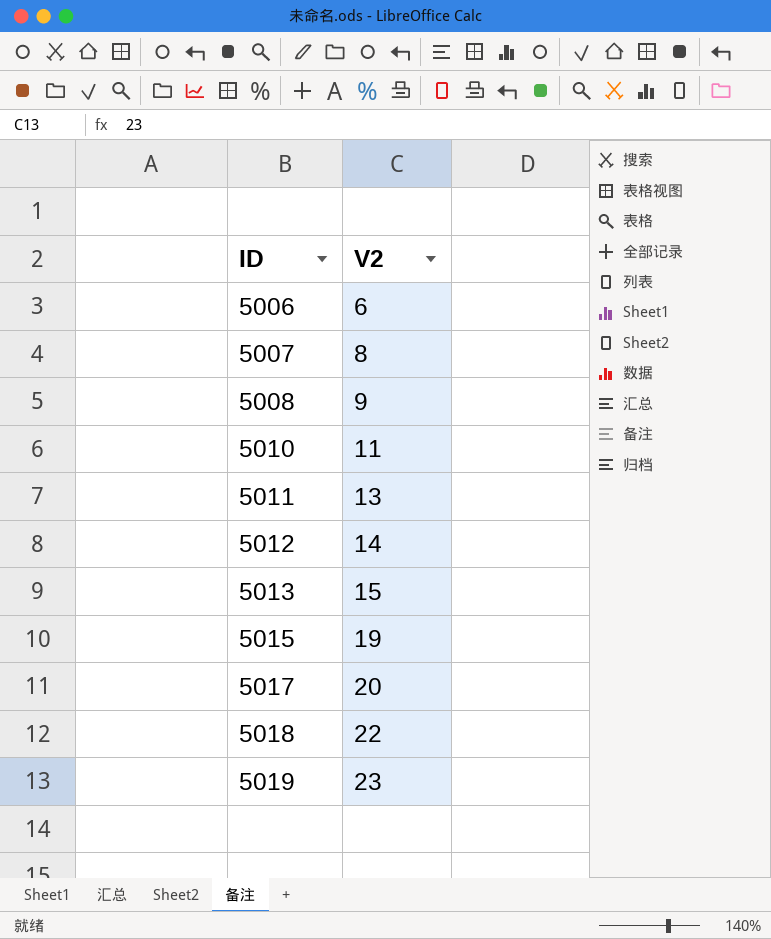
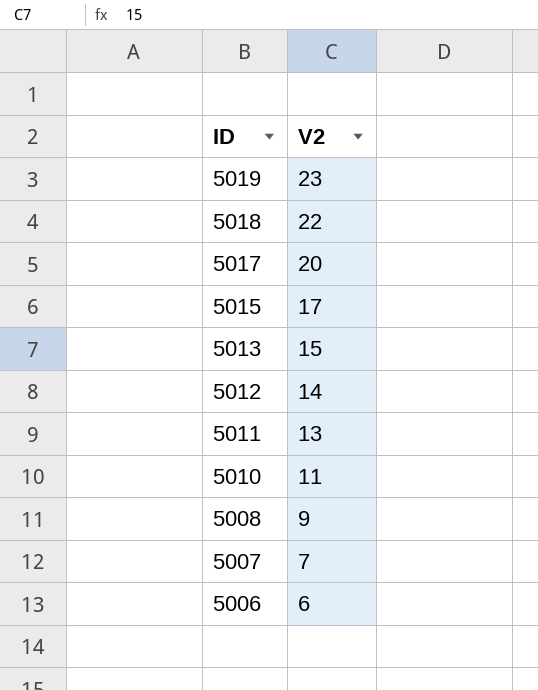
row order: ID ascending -> ID descending
5015 | V2: 19 -> 17
5007 | V2: 8 -> 7

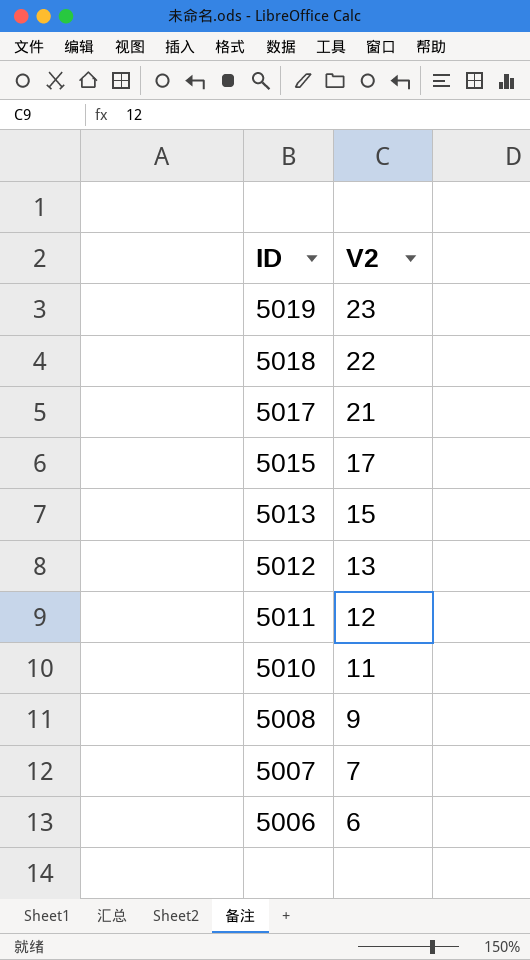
5017 | V2: 20 -> 21
5012 | V2: 14 -> 13
5011 | V2: 13 -> 12

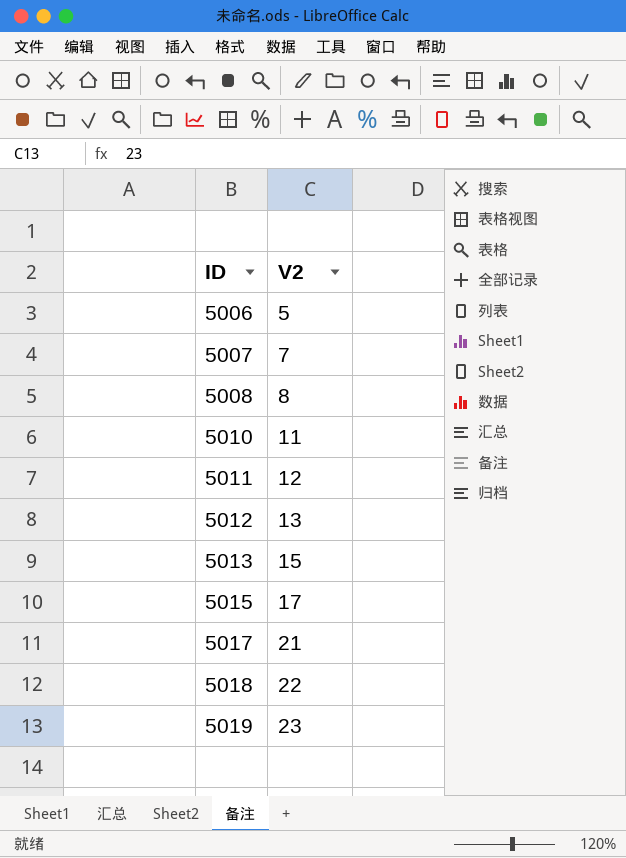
row order: ID descending -> ID ascending
5006 | V2: 6 -> 5
5008 | V2: 9 -> 8

